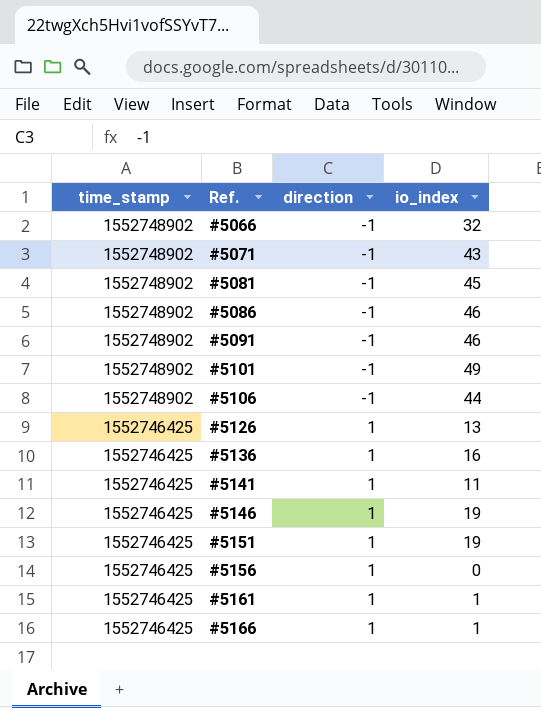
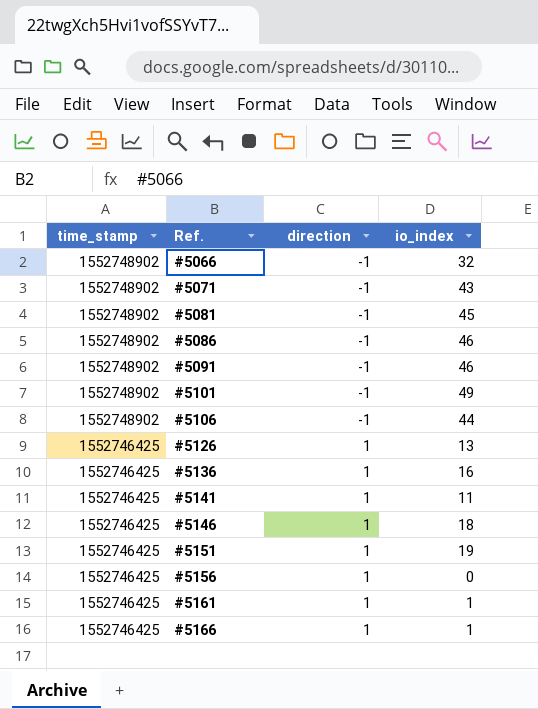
#5146 | io_index: 19 -> 18

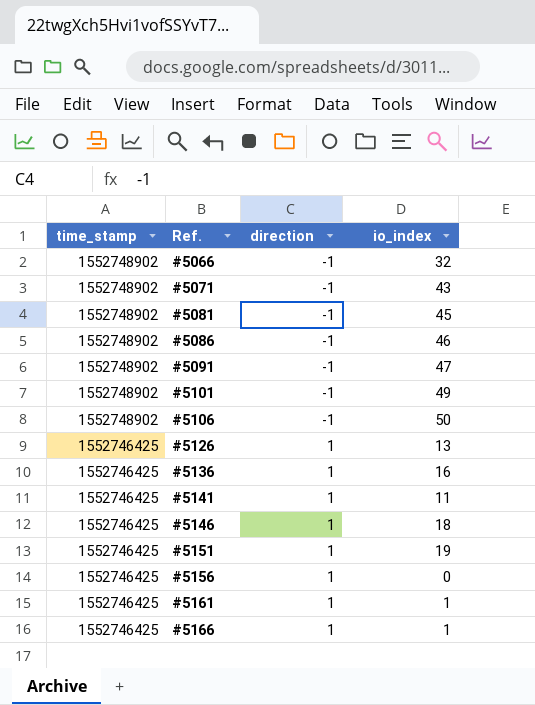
#5091 | io_index: 46 -> 47
#5106 | io_index: 44 -> 50

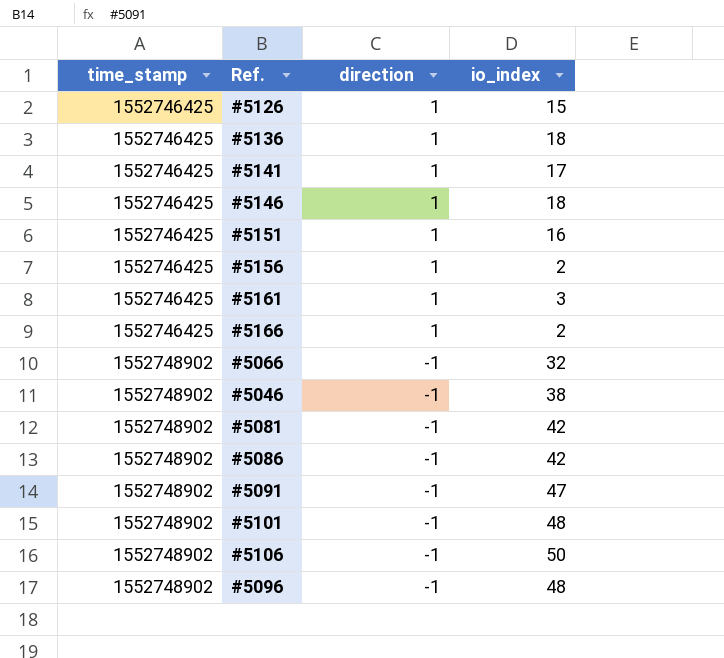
row order: time_stamp descending -> time_stamp ascending
row #5071: 1552748902 | -1 | 43 -> none
#5126 | io_index: 13 -> 15
#5136 | io_index: 16 -> 18
#5141 | io_index: 11 -> 17
#5151 | io_index: 19 -> 16
#5156 | io_index: 0 -> 2
#5161 | io_index: 1 -> 3
#5166 | io_index: 1 -> 2
row #5046: none -> 1552748902 | -1 | 38
#5081 | io_index: 45 -> 42
#5086 | io_index: 46 -> 42
#5101 | io_index: 49 -> 48
row #5096: none -> 1552748902 | -1 | 48

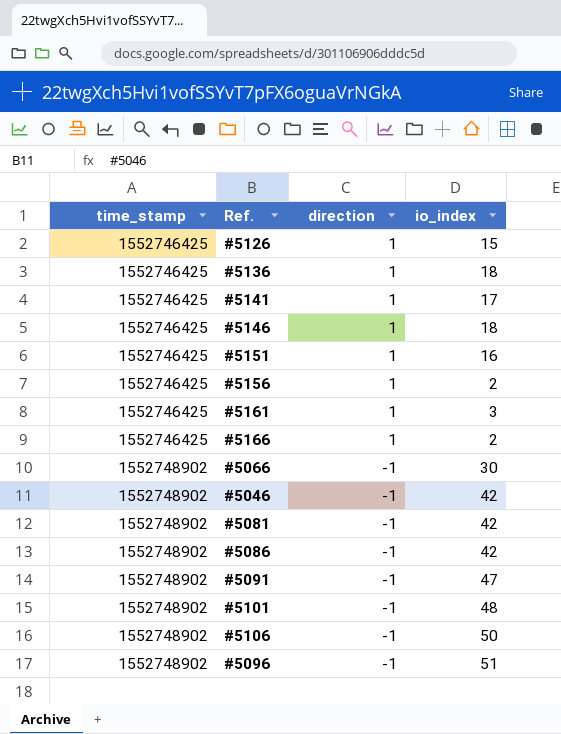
#5066 | io_index: 32 -> 30
#5046 | io_index: 38 -> 42
#5096 | io_index: 48 -> 51

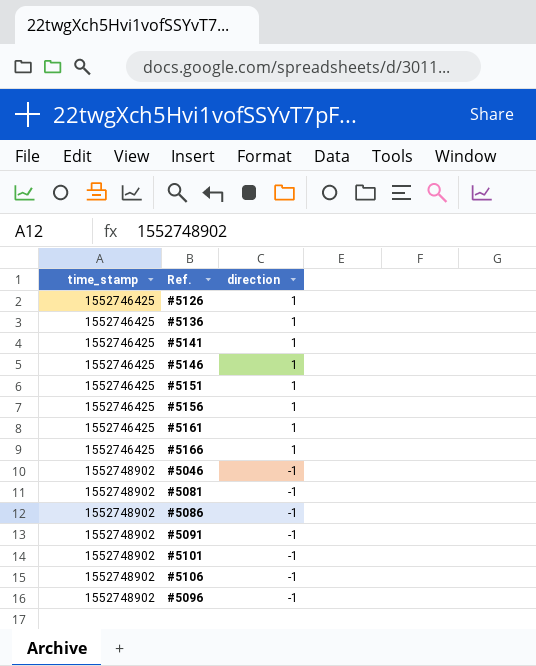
column io_index | position: 4 -> none
row #5066: 1552748902 | -1 | 30 -> none

